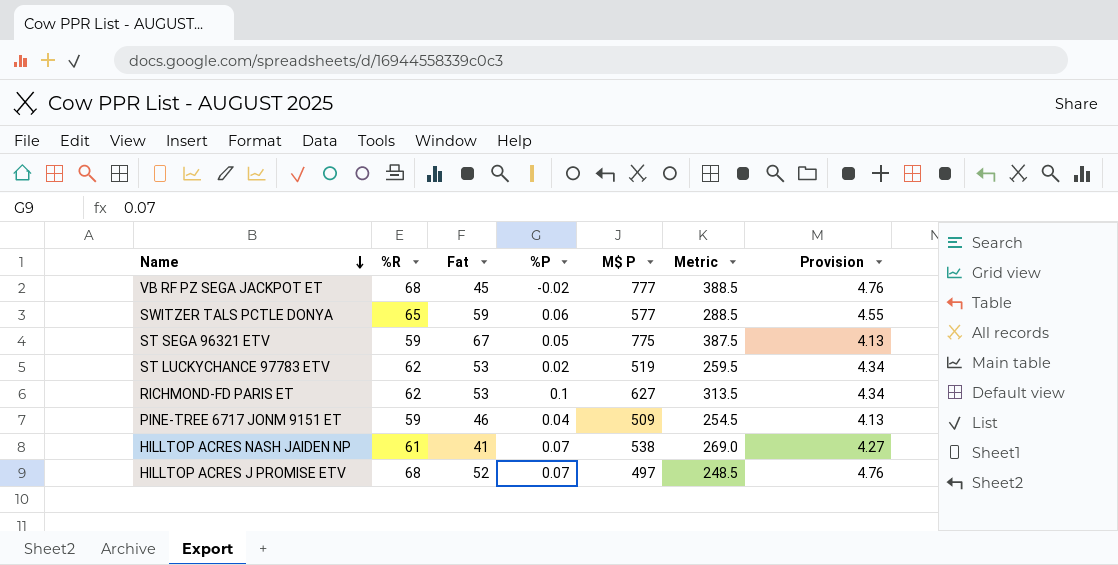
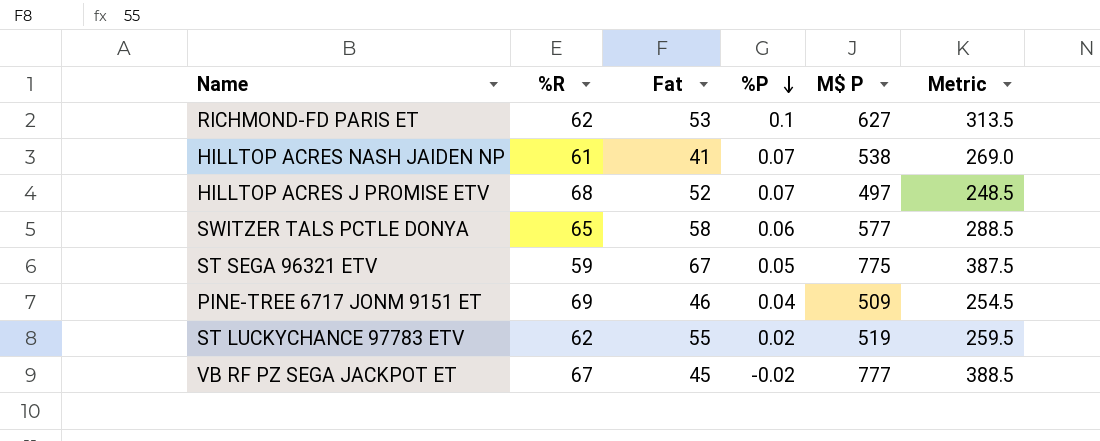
row order: Name descending -> %P descending
column Provision | formula: [%R] * 0.07 -> none
SWITZER TALS PCTLE DONYA | Fat: 59 -> 58
PINE-TREE 6717 JONM 9151 ET | %R: 59 -> 69
ST LUCKYCHANCE 97783 ETV | Fat: 53 -> 55
VB RF PZ SEGA JACKPOT ET | %R: 68 -> 67

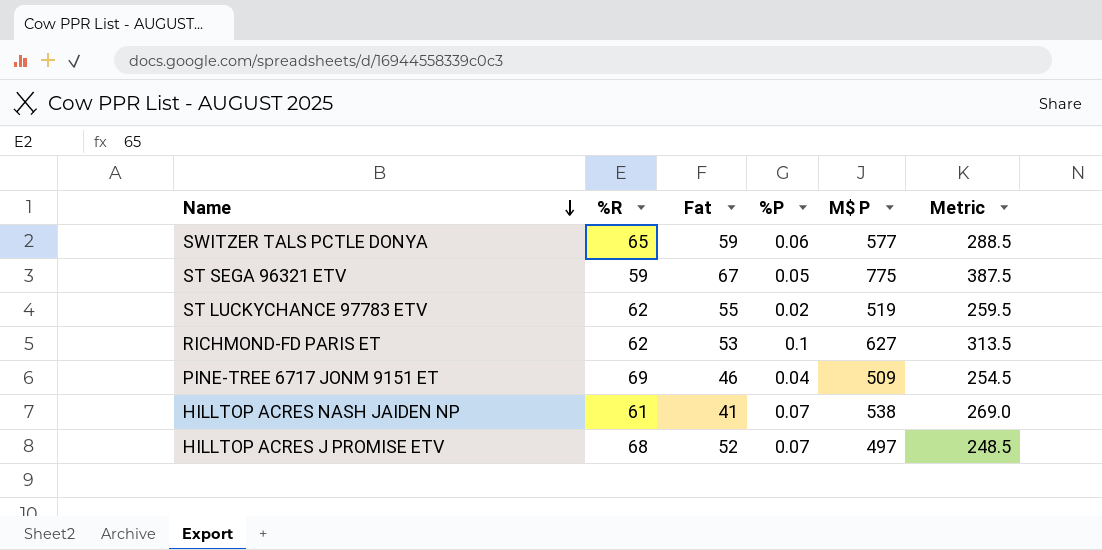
row order: %P descending -> Name descending
row VB RF PZ SEGA JACKPOT ET: 67 | 45 | -0.02 | 777 | 388.5 -> none
SWITZER TALS PCTLE DONYA | Fat: 58 -> 59

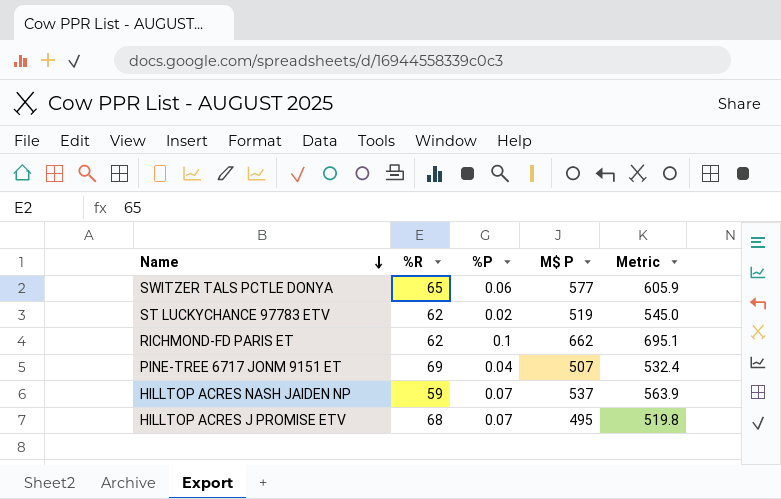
column Fat | position: 3 -> none
column Metric | formula: [M$ P] * 0.5 -> [M$ P] * 1.05
row ST SEGA 96321 ETV: 59 | 67 | 0.05 | 775 | 387.5 -> none
RICHMOND-FD PARIS ET | M$ P: 627 -> 662
PINE-TREE 6717 JONM 9151 ET | M$ P: 509 -> 507
HILLTOP ACRES NASH JAIDEN NP | %R: 61 -> 59
HILLTOP ACRES NASH JAIDEN NP | M$ P: 538 -> 537
HILLTOP ACRES J PROMISE ETV | M$ P: 497 -> 495

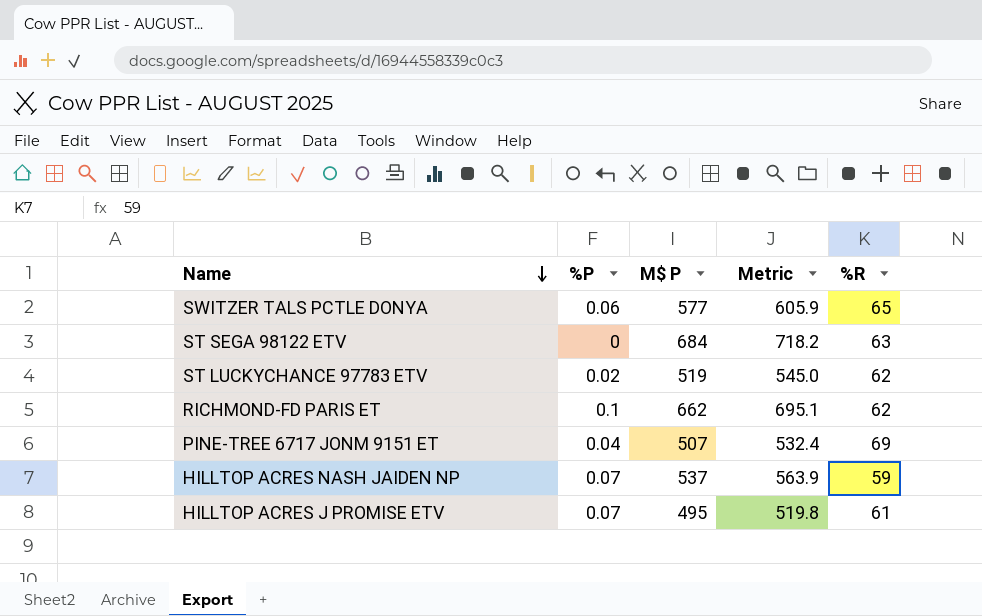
column %R | position: 2 -> 5
row ST SEGA 98122 ETV: none -> 0 | 684 | 718.2 | 63
HILLTOP ACRES J PROMISE ETV | %R: 68 -> 61

